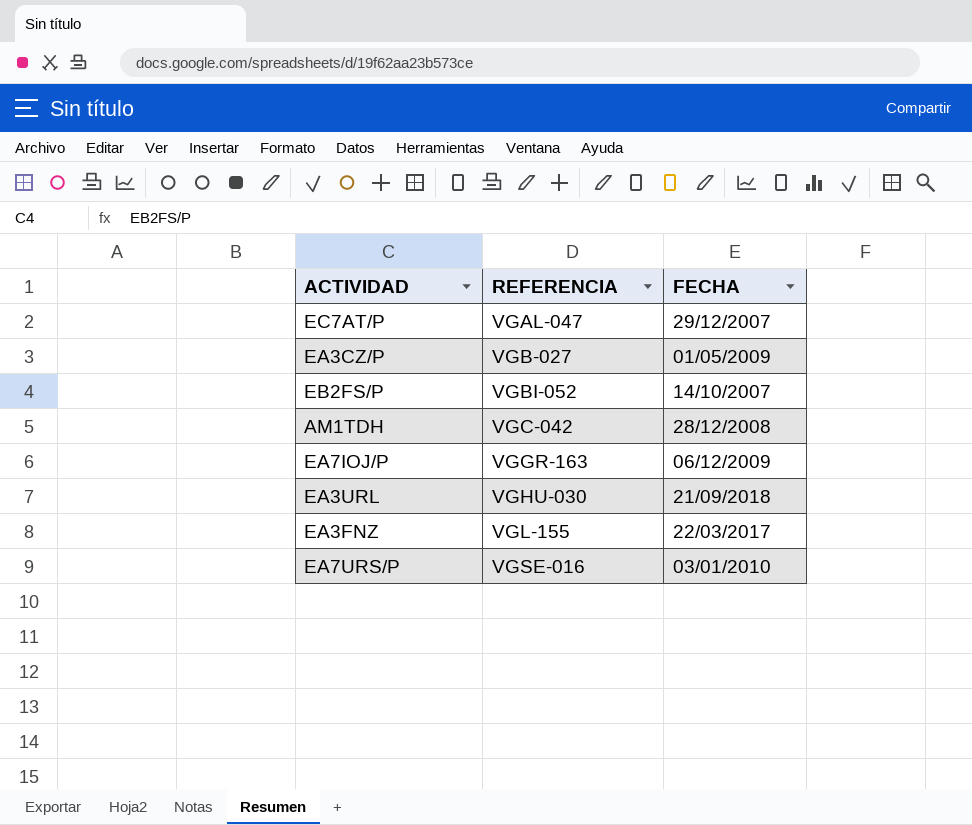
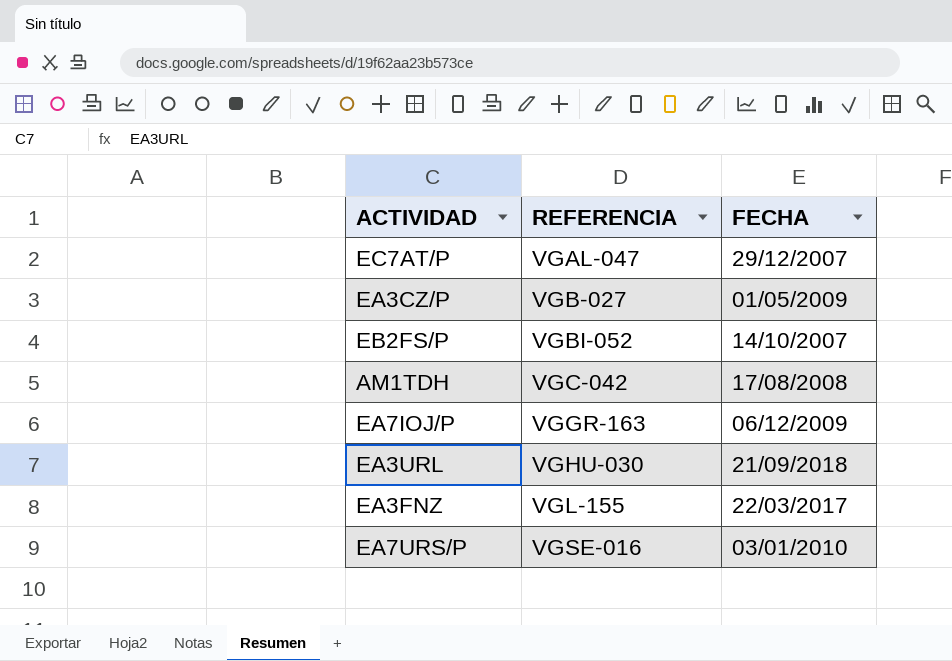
AM1TDH | FECHA: 28/12/2008 -> 17/08/2008

